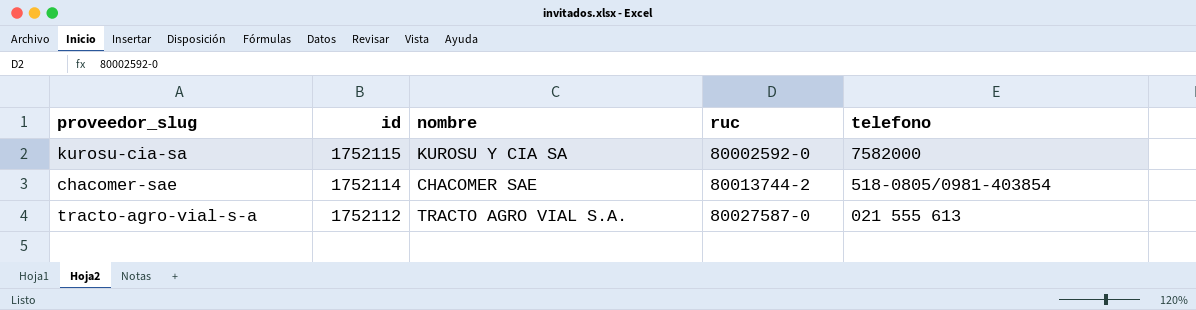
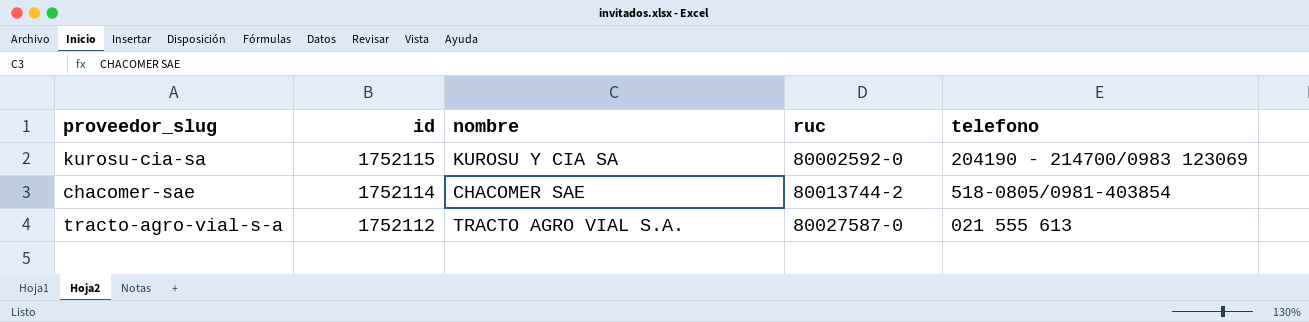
kurosu-cia-sa | telefono: 7582000 -> 204190 - 214700/0983 123069

